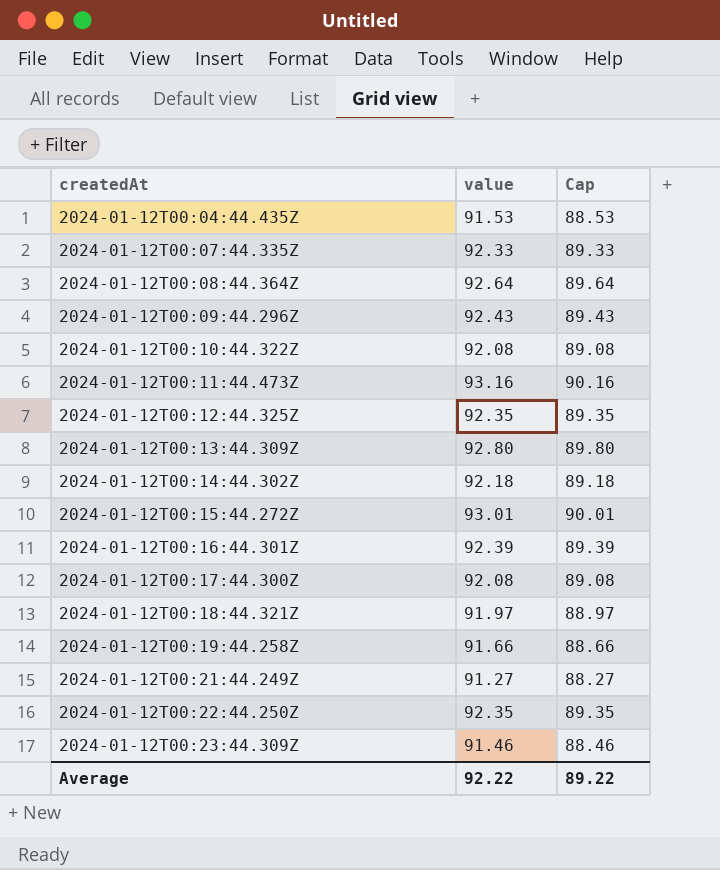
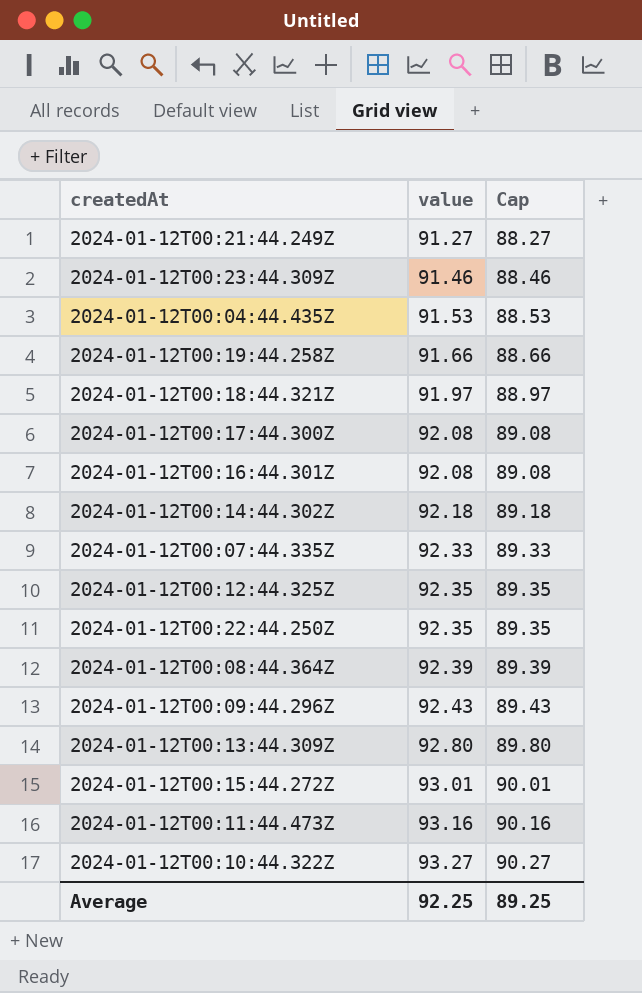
row order: createdAt ascending -> value ascending
2024-01-12T00:16:44.301Z | value: 92.39 -> 92.08
2024-01-12T00:16:44.301Z | Cap: 89.39 -> 89.08
2024-01-12T00:08:44.364Z | value: 92.64 -> 92.39
2024-01-12T00:08:44.364Z | Cap: 89.64 -> 89.39
2024-01-12T00:10:44.322Z | value: 92.08 -> 93.27
2024-01-12T00:10:44.322Z | Cap: 89.08 -> 90.27
Average | value: 92.22 -> 92.25
Average | Cap: 89.22 -> 89.25

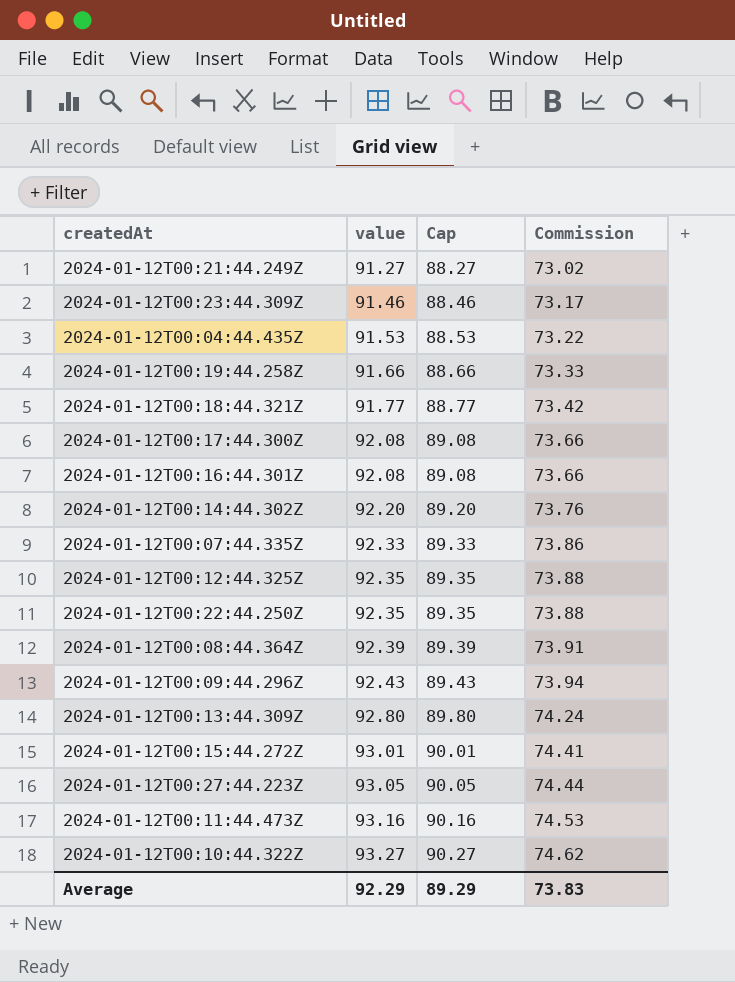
column Commission | formula: none -> [value] * 0.8
2024-01-12T00:18:44.321Z | value: 91.97 -> 91.77
2024-01-12T00:18:44.321Z | Cap: 88.97 -> 88.77
2024-01-12T00:14:44.302Z | value: 92.18 -> 92.20
2024-01-12T00:14:44.302Z | Cap: 89.18 -> 89.20
row 2024-01-12T00:27:44.223Z: none -> 93.05 | 90.05 | 74.44
Average | value: 92.25 -> 92.29
Average | Cap: 89.25 -> 89.29

